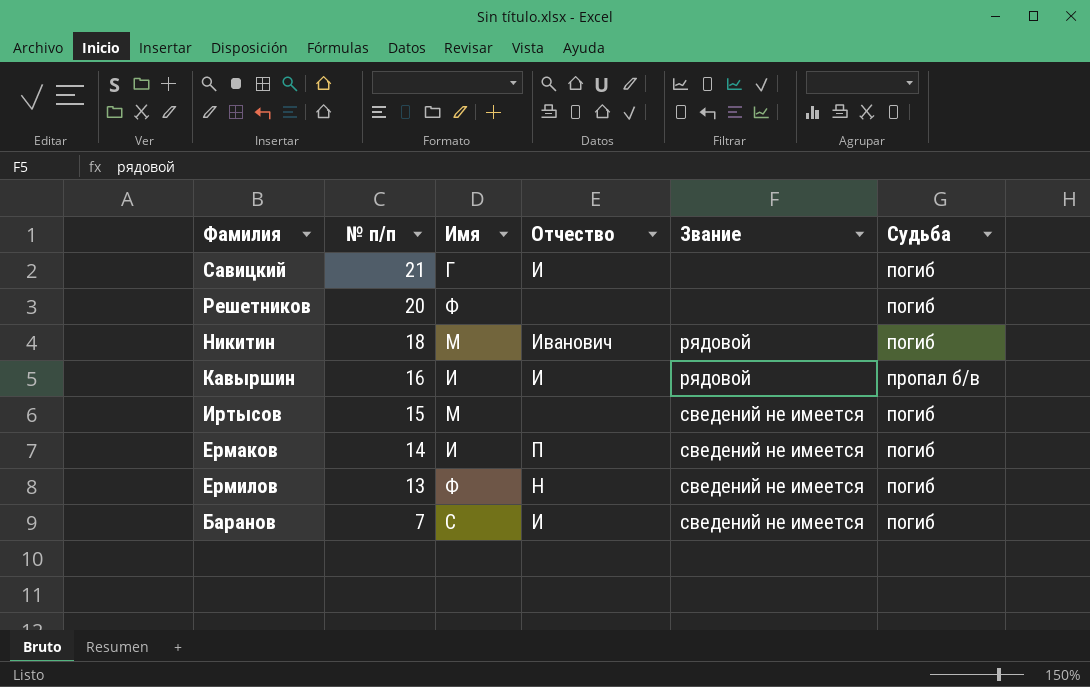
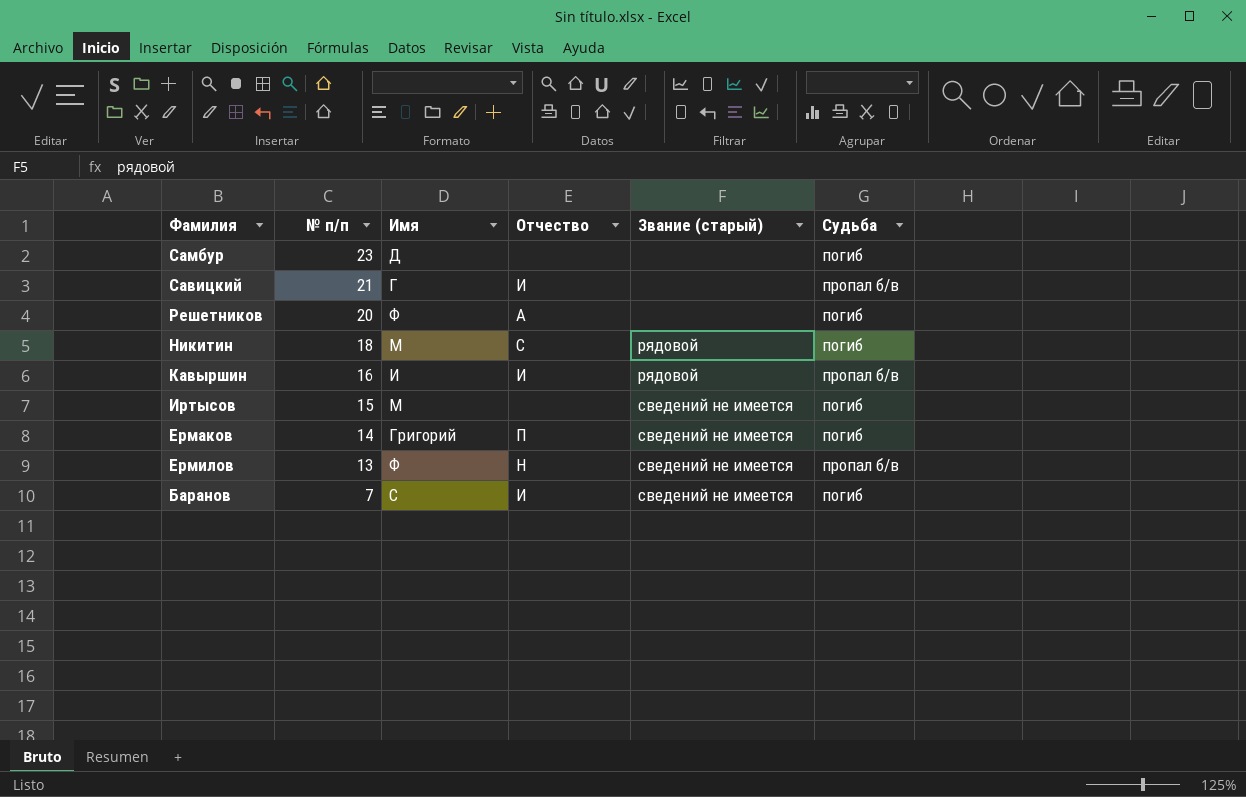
column name: Звание -> Звание (старый)
row Самбур: none -> 23 | Д | none | none | погиб
Савицкий | Судьба: погиб -> пропал б/в
Решетников | Отчество: none -> А
Никитин | Отчество: Иванович -> С
Ермаков | Имя: И -> Григорий
Ермилов | Судьба: погиб -> пропал б/в

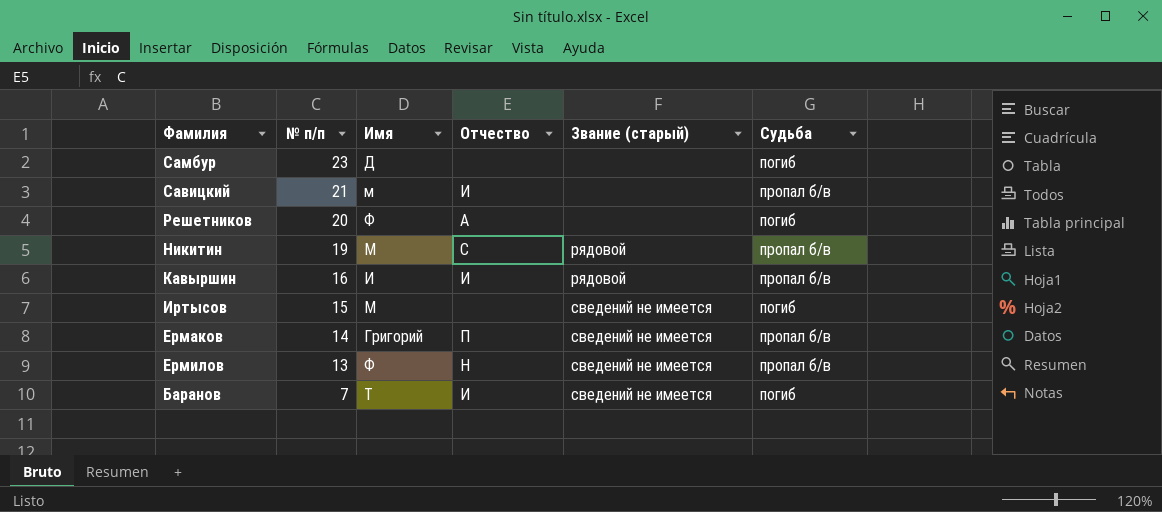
Савицкий | Имя: Г -> м
Никитин | № п/п: 18 -> 19
Никитин | Судьба: погиб -> пропал б/в
Ермаков | Судьба: погиб -> пропал б/в
Баранов | Имя: С -> Т

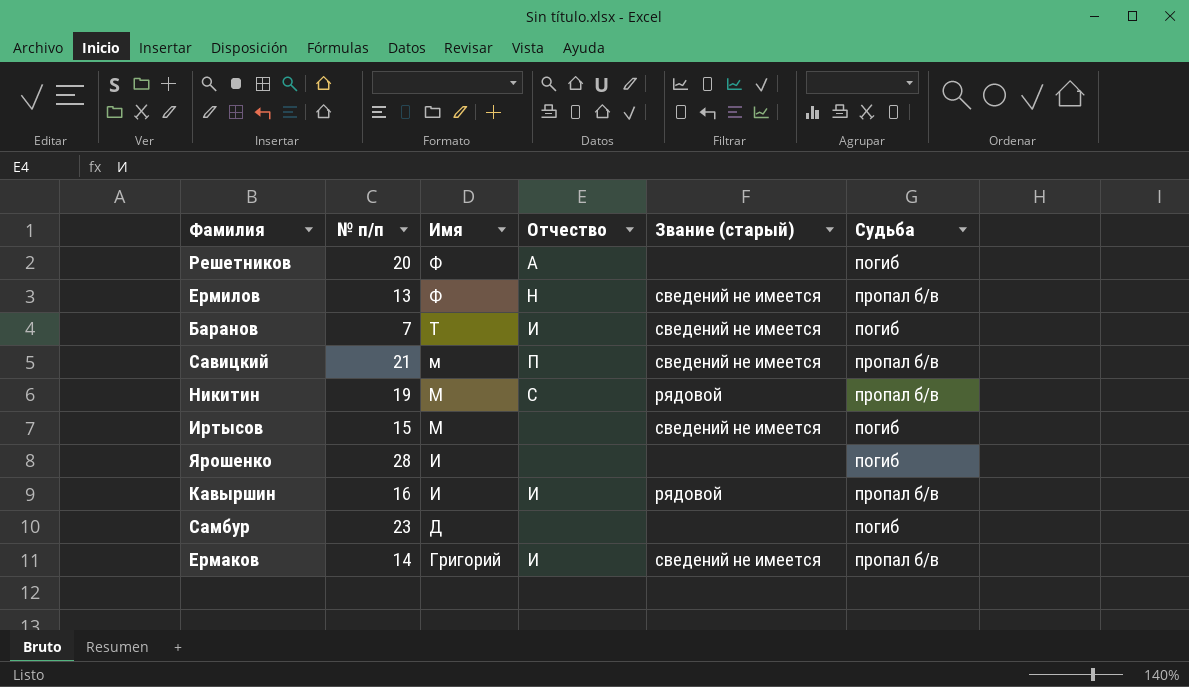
row order: № п/п descending -> Имя descending
Савицкий | Отчество: И -> П
Савицкий | Звание (старый): none -> сведений не имеется
row Ярошенко: none -> 28 | И | none | none | погиб
Ермаков | Отчество: П -> И

